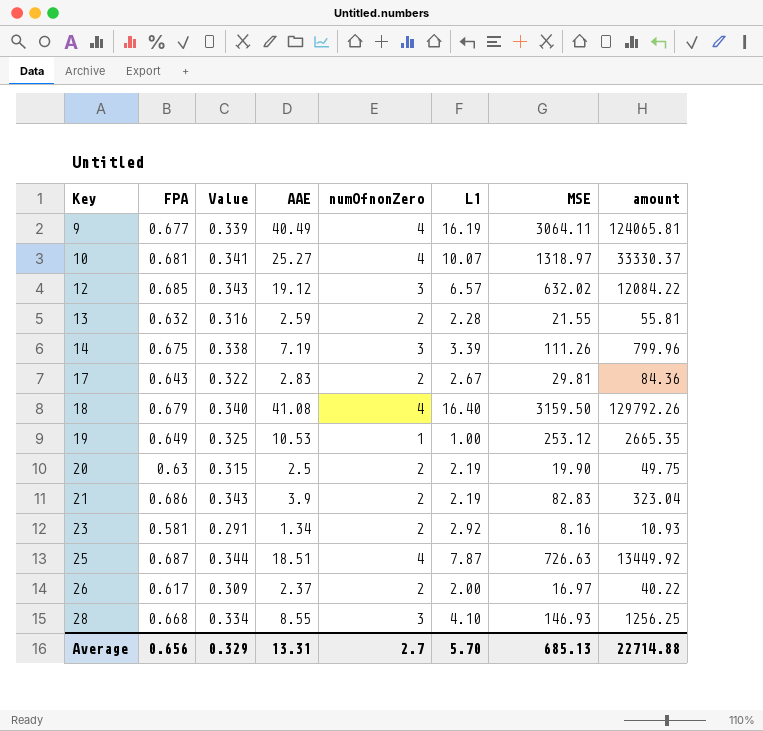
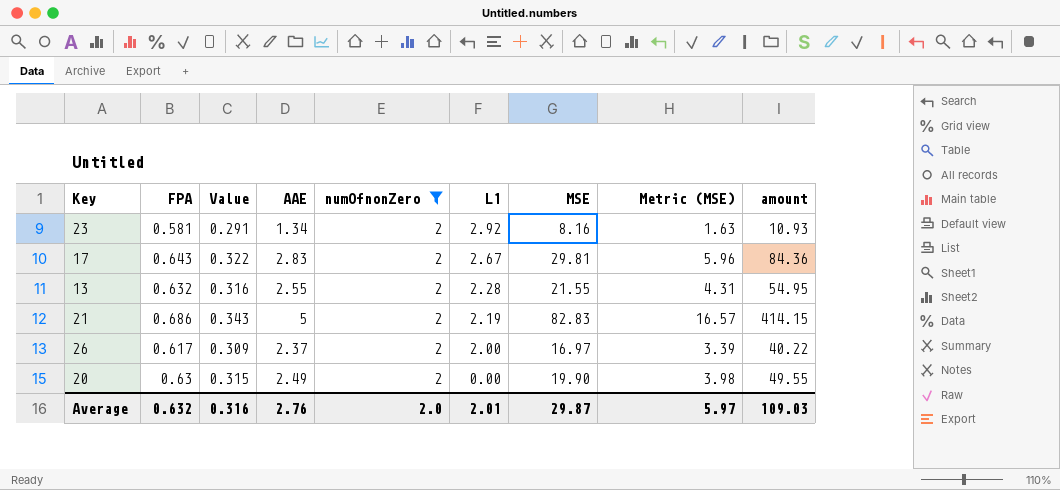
filter: none -> numOfnonZero = 2
row order: Key ascending -> L1 descending
column Metric (MSE) | formula: none -> [MSE] * 0.2
13 | AAE: 2.59 -> 2.55
13 | amount: 55.81 -> 54.95
21 | AAE: 3.9 -> 5
21 | amount: 323.04 -> 414.15
20 | AAE: 2.5 -> 2.49
20 | L1: 2.19 -> 0.00
20 | amount: 49.75 -> 49.55
Average | FPA: 0.656 -> 0.632
Average | Value: 0.329 -> 0.316
Average | AAE: 13.31 -> 2.76
Average | numOfnonZero: 2.7 -> 2.0
Average | L1: 5.70 -> 2.01
Average | MSE: 685.13 -> 29.87
Average | amount: 22714.88 -> 109.03

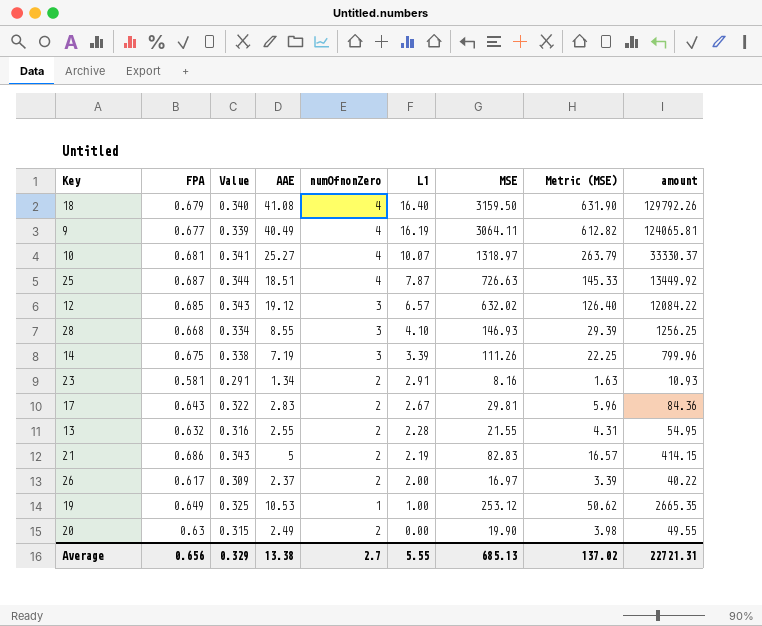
filter: numOfnonZero = 2 -> none
23 | L1: 2.92 -> 2.91
Average | FPA: 0.632 -> 0.656
Average | Value: 0.316 -> 0.329
Average | AAE: 2.76 -> 13.38
Average | numOfnonZero: 2.0 -> 2.7
Average | L1: 2.01 -> 5.55
Average | MSE: 29.87 -> 685.13
Average | Metric (MSE): 5.97 -> 137.02
Average | amount: 109.03 -> 22721.31

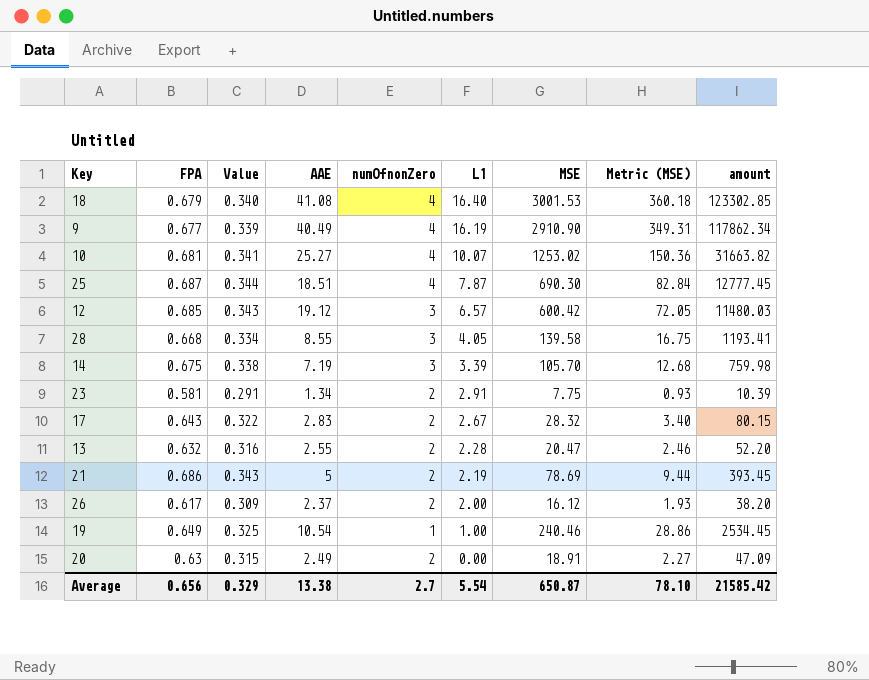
column Metric (MSE) | formula: [MSE] * 0.2 -> [MSE] * 0.12
18 | MSE: 3159.50 -> 3001.53
18 | amount: 129792.26 -> 123302.85
9 | MSE: 3064.11 -> 2910.90
9 | amount: 124065.81 -> 117862.34
10 | MSE: 1318.97 -> 1253.02
10 | amount: 33330.37 -> 31663.82
25 | MSE: 726.63 -> 690.30
25 | amount: 13449.92 -> 12777.45
12 | MSE: 632.02 -> 600.42
12 | amount: 12084.22 -> 11480.03
28 | L1: 4.10 -> 4.05
28 | MSE: 146.93 -> 139.58
28 | amount: 1256.25 -> 1193.41
14 | MSE: 111.26 -> 105.70
14 | amount: 799.96 -> 759.98
23 | MSE: 8.16 -> 7.75
23 | amount: 10.93 -> 10.39
17 | MSE: 29.81 -> 28.32
17 | amount: 84.36 -> 80.15
13 | MSE: 21.55 -> 20.47
13 | amount: 54.95 -> 52.20
21 | MSE: 82.83 -> 78.69
21 | amount: 414.15 -> 393.45
26 | MSE: 16.97 -> 16.12
26 | amount: 40.22 -> 38.20
19 | AAE: 10.53 -> 10.54
19 | MSE: 253.12 -> 240.46
19 | amount: 2665.35 -> 2534.45
20 | MSE: 19.90 -> 18.91
20 | amount: 49.55 -> 47.09
Average | L1: 5.55 -> 5.54
Average | MSE: 685.13 -> 650.87
Average | Metric (MSE): 137.02 -> 78.10
Average | amount: 22721.31 -> 21585.42

